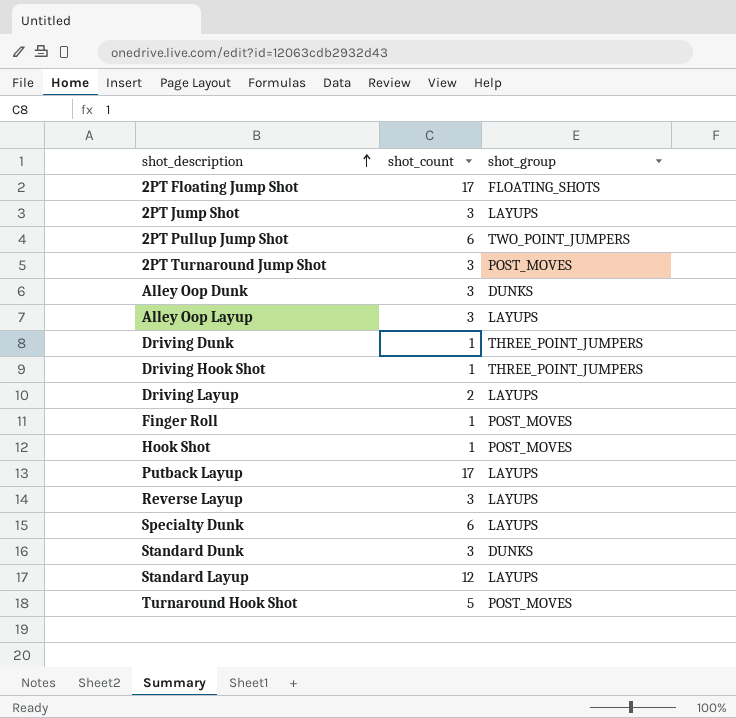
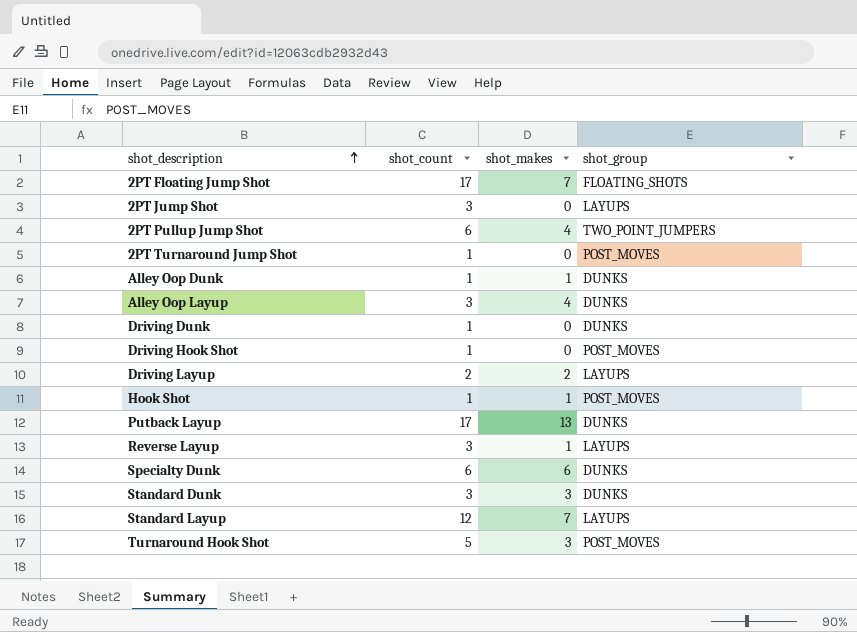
column shot_makes | position: none -> 3
row Finger Roll: 1 | POST_MOVES -> none
2PT Turnaround Jump Shot | shot_count: 3 -> 1
Alley Oop Dunk | shot_count: 3 -> 1
Alley Oop Layup | shot_group: LAYUPS -> DUNKS
Driving Dunk | shot_group: THREE_POINT_JUMPERS -> DUNKS
Driving Hook Shot | shot_group: THREE_POINT_JUMPERS -> POST_MOVES
Putback Layup | shot_group: LAYUPS -> DUNKS
Specialty Dunk | shot_group: LAYUPS -> DUNKS

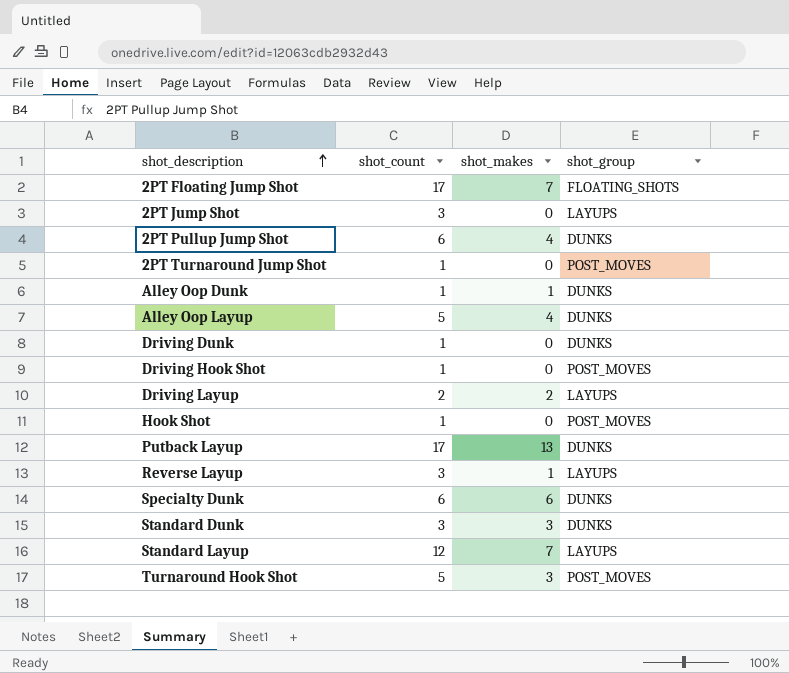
2PT Pullup Jump Shot | shot_group: TWO_POINT_JUMPERS -> DUNKS
Alley Oop Layup | shot_count: 3 -> 5
Hook Shot | shot_makes: 1 -> 0

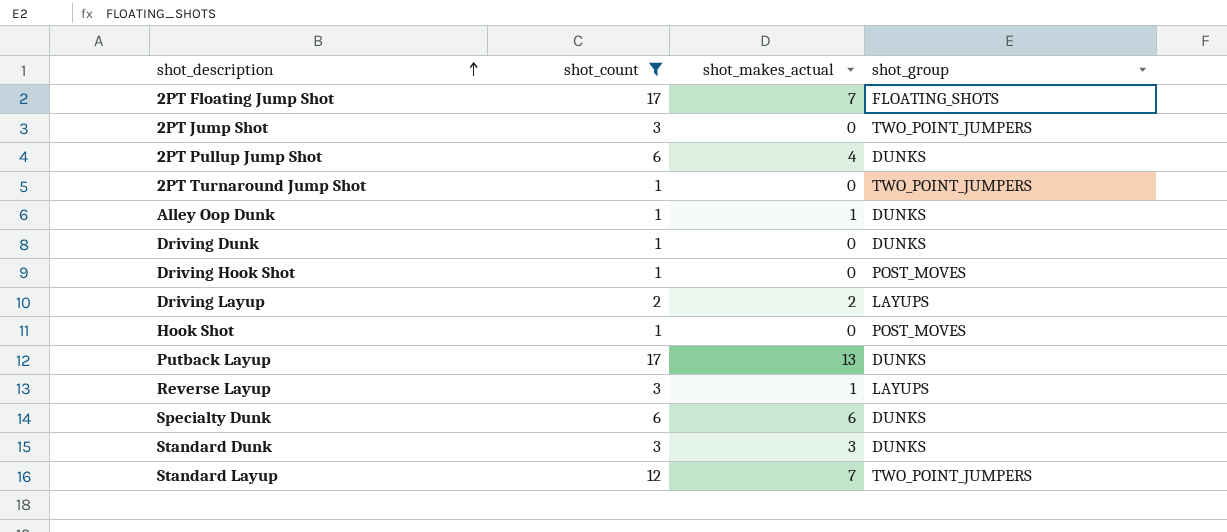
filter: none -> shot_count != 5
column name: shot_makes -> shot_makes_actual
2PT Jump Shot | shot_group: LAYUPS -> TWO_POINT_JUMPERS
2PT Turnaround Jump Shot | shot_group: POST_MOVES -> TWO_POINT_JUMPERS
Standard Layup | shot_group: LAYUPS -> TWO_POINT_JUMPERS

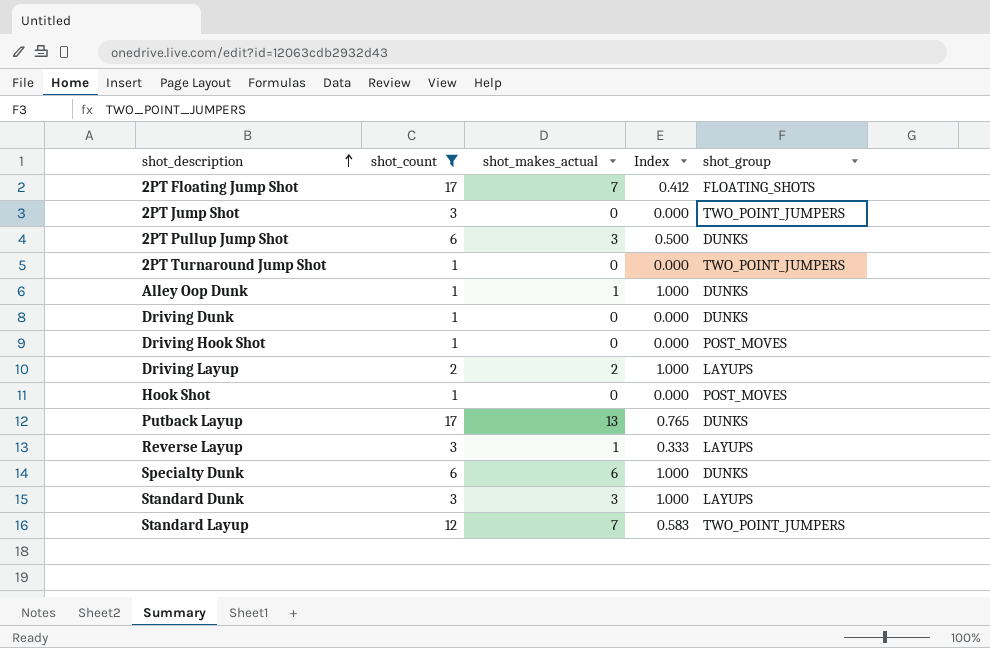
column Index | formula: none -> [shot_makes_actual] / [shot_count]
2PT Pullup Jump Shot | shot_makes_actual: 4 -> 3
Standard Dunk | shot_group: DUNKS -> LAYUPS

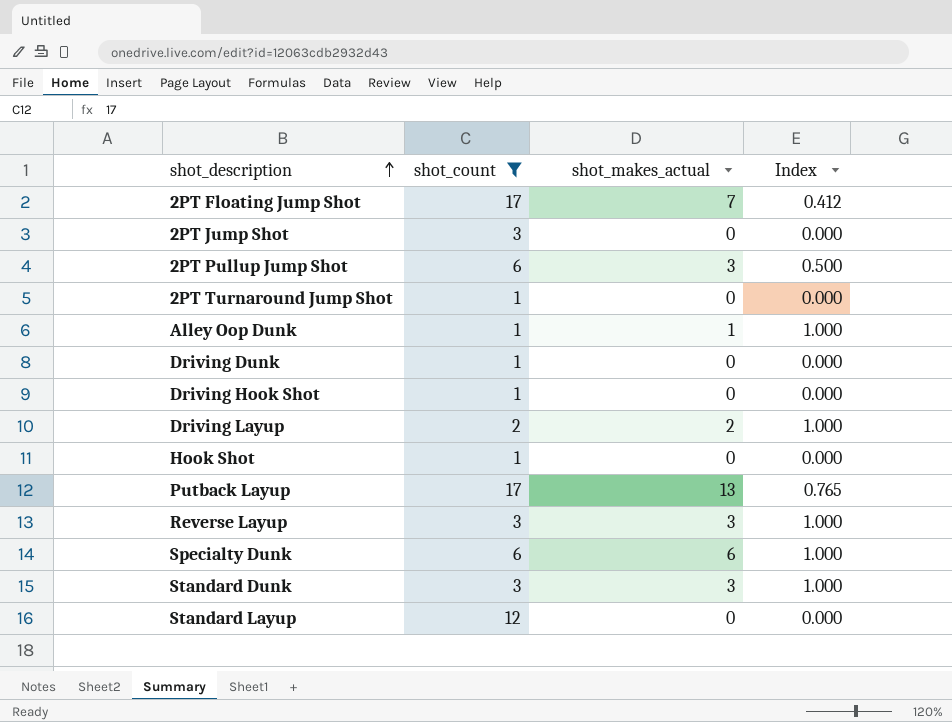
column shot_group | position: 5 -> none
Reverse Layup | shot_makes_actual: 1 -> 3
Reverse Layup | Index: 0.333 -> 1.000
Standard Layup | shot_makes_actual: 7 -> 0
Standard Layup | Index: 0.583 -> 0.000

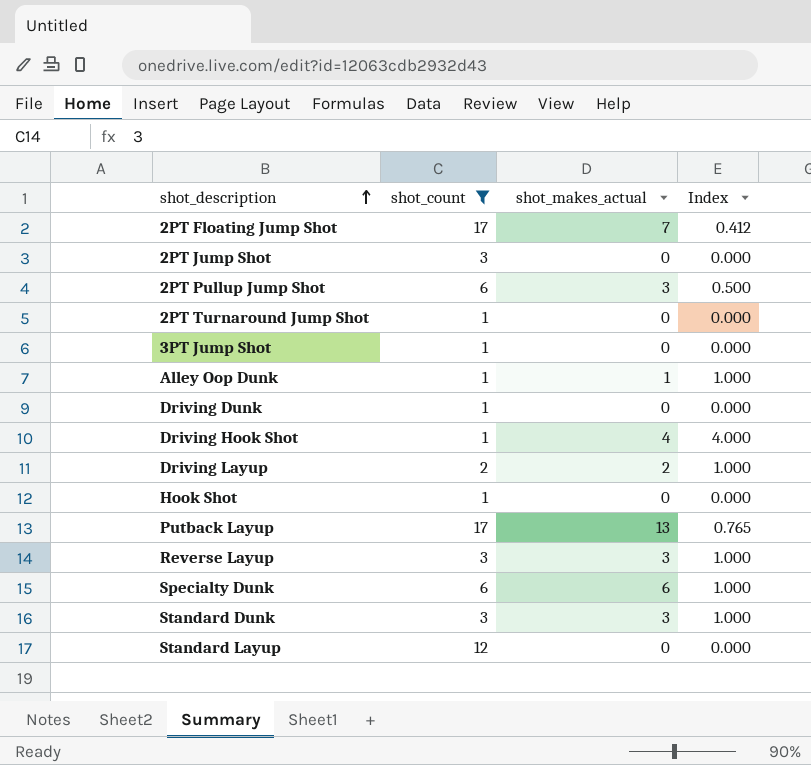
row 3PT Jump Shot: none -> 1 | 0 | 0.000
Driving Hook Shot | shot_makes_actual: 0 -> 4
Driving Hook Shot | Index: 0.000 -> 4.000

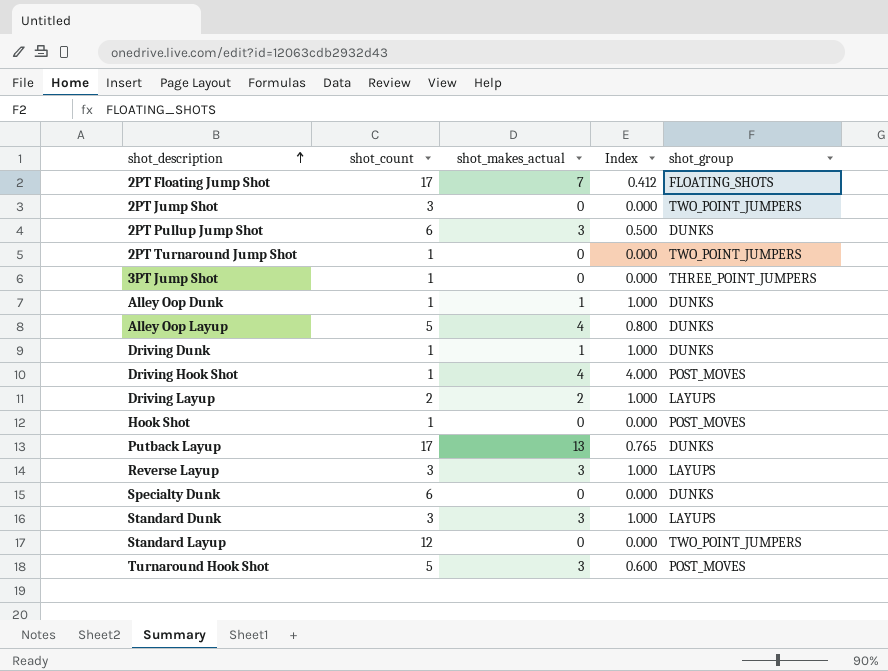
filter: shot_count != 5 -> none
column shot_group | position: none -> 5
Driving Dunk | shot_makes_actual: 0 -> 1
Driving Dunk | Index: 0.000 -> 1.000
Specialty Dunk | shot_makes_actual: 6 -> 0
Specialty Dunk | Index: 1.000 -> 0.000

